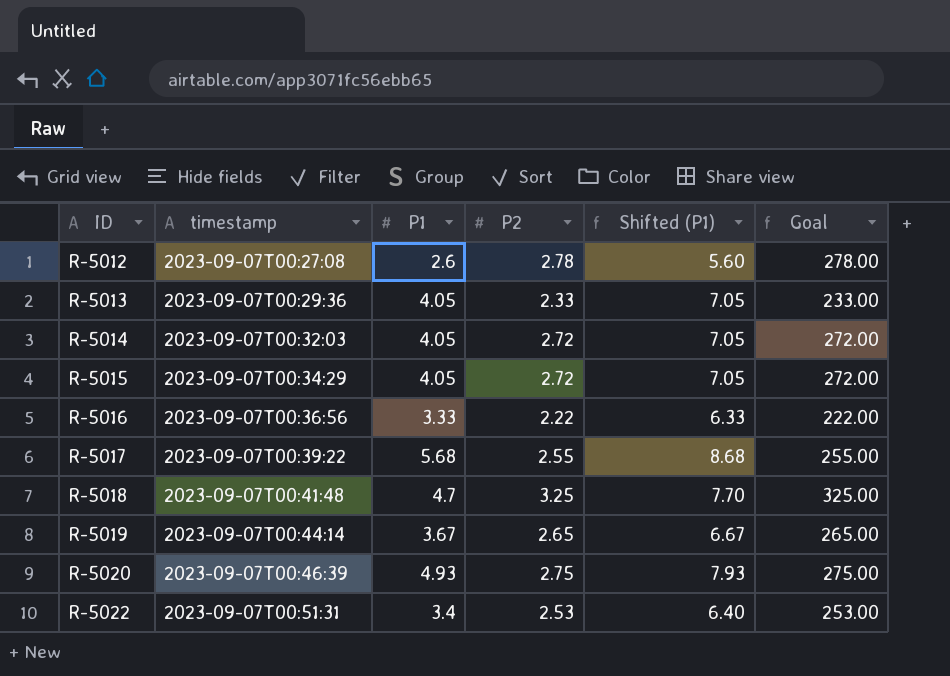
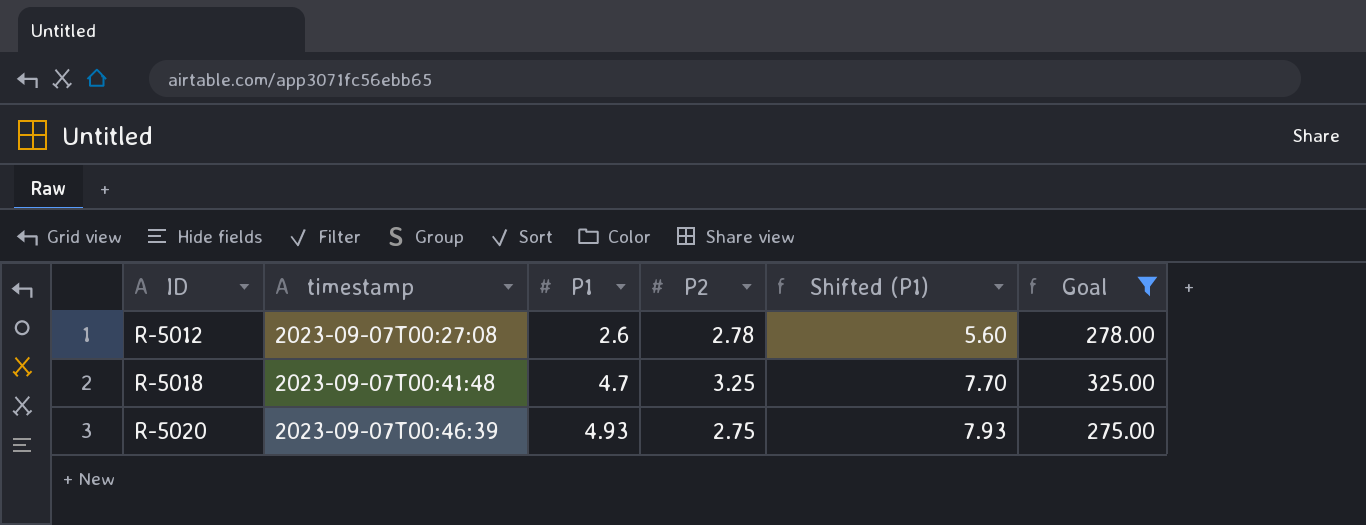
filter: none -> Goal >= 275.00

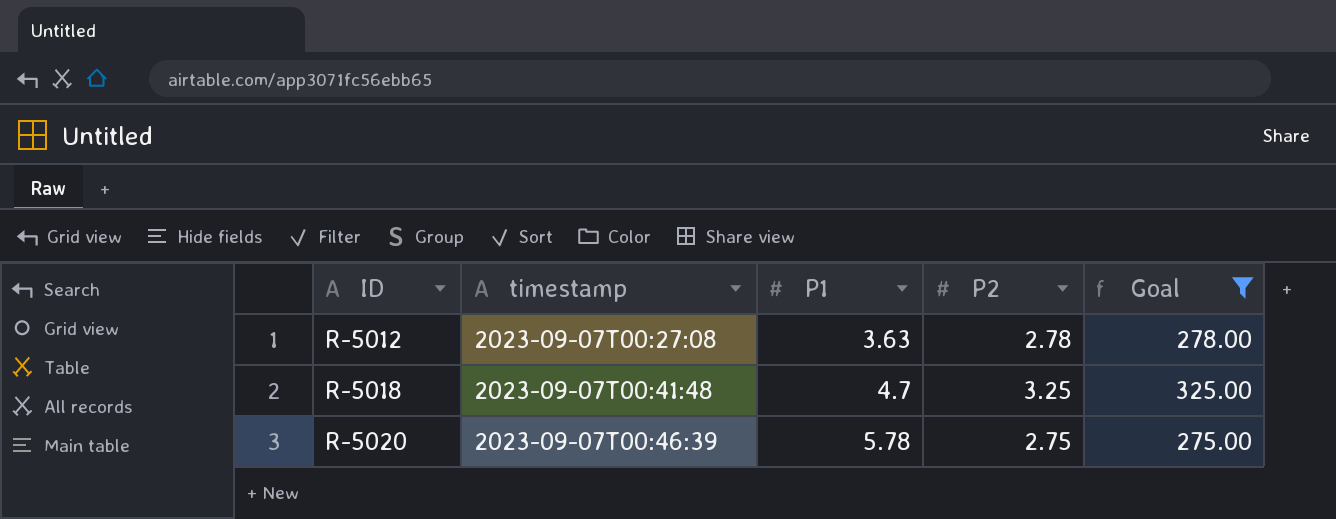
column Shifted (P1) | formula: [P1] + 3 -> none
R-5012 | P1: 2.6 -> 3.63
R-5020 | P1: 4.93 -> 5.78

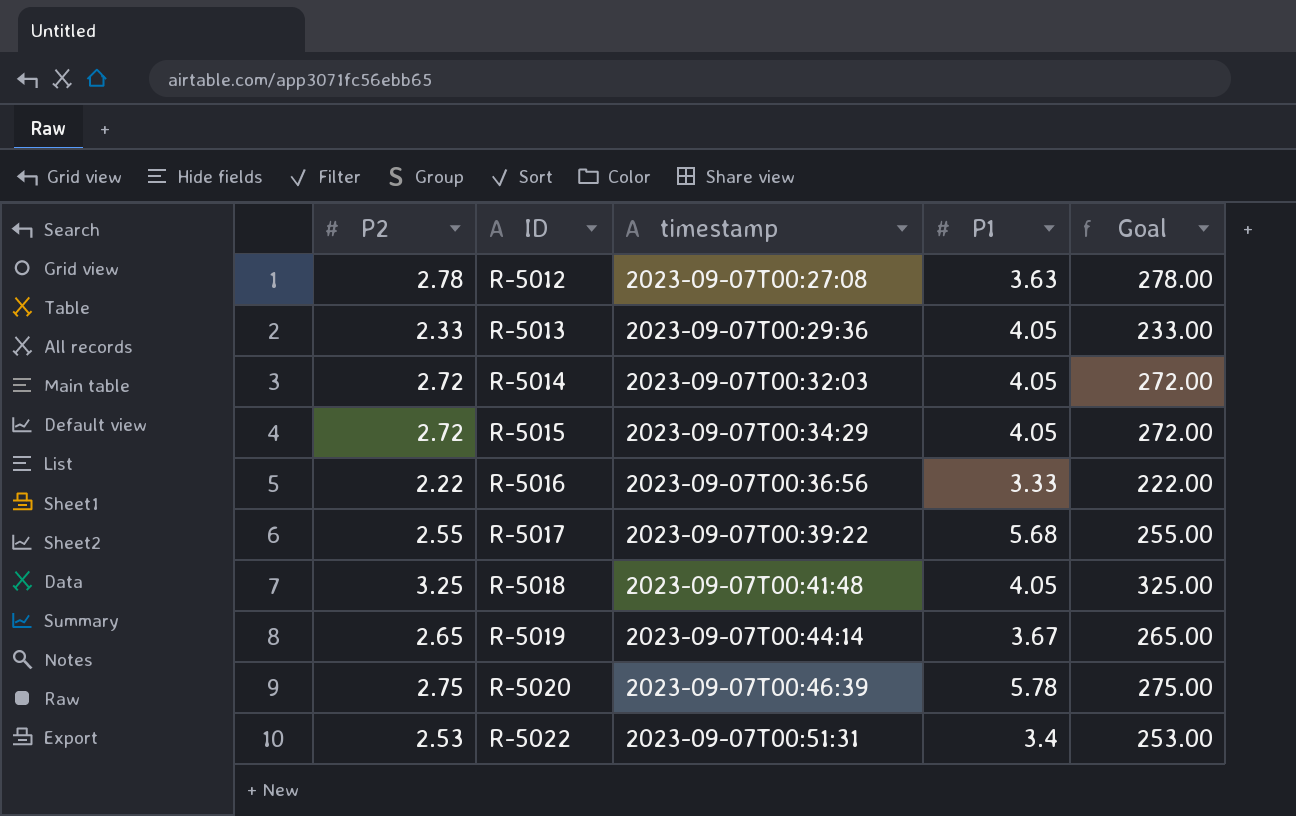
filter: Goal >= 275.00 -> none
column P2 | position: 4 -> 1
R-5018 | P1: 4.7 -> 4.05

